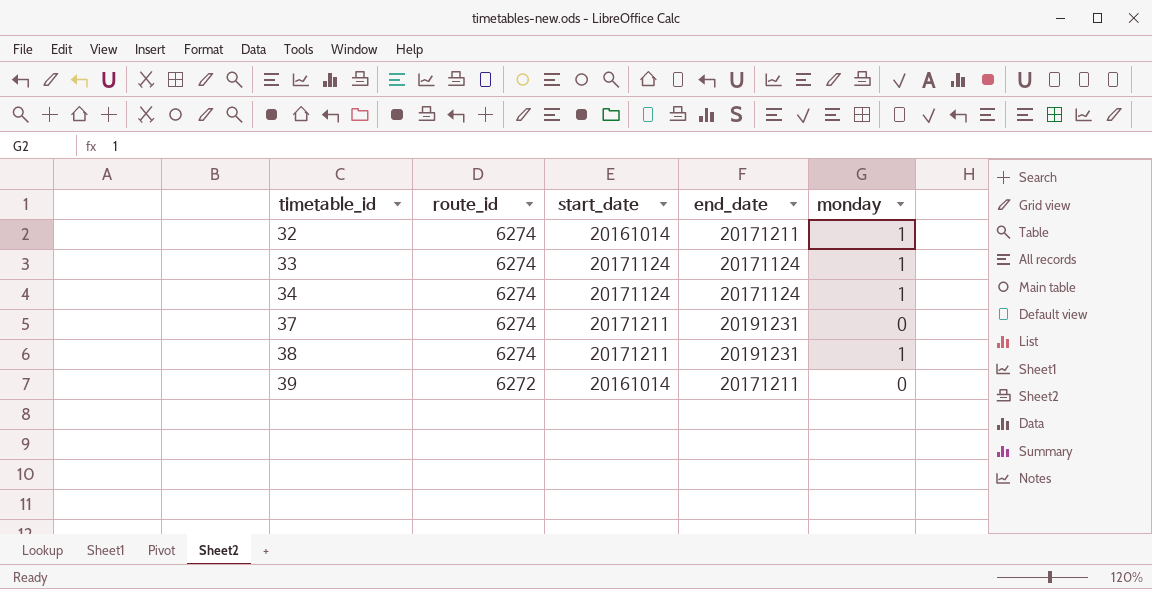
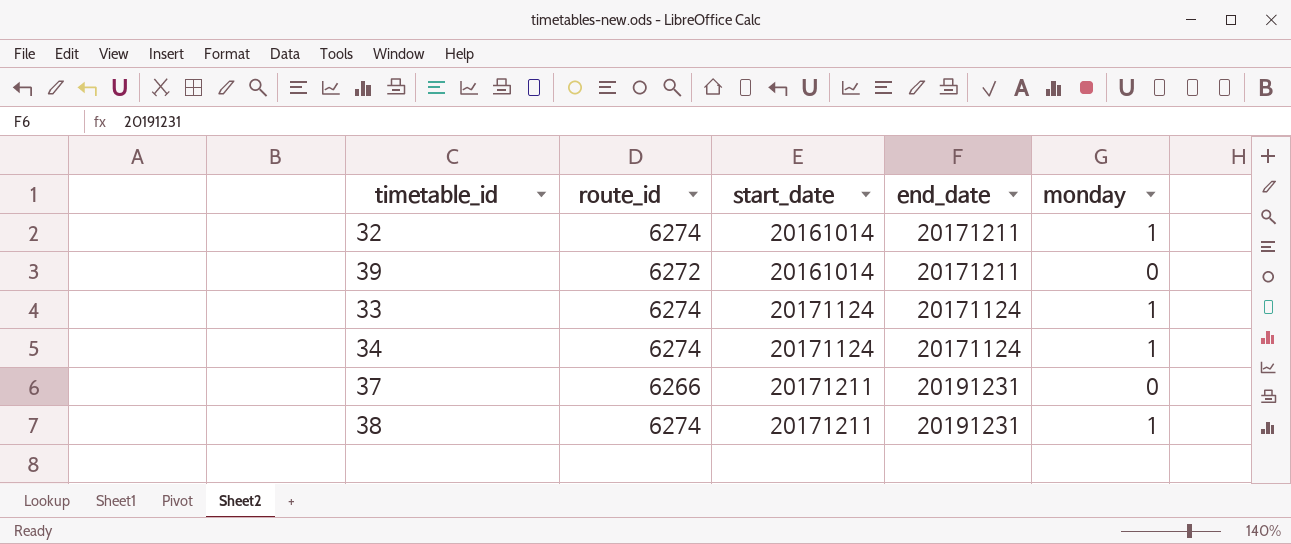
row order: timetable_id ascending -> start_date ascending
37 | route_id: 6274 -> 6266

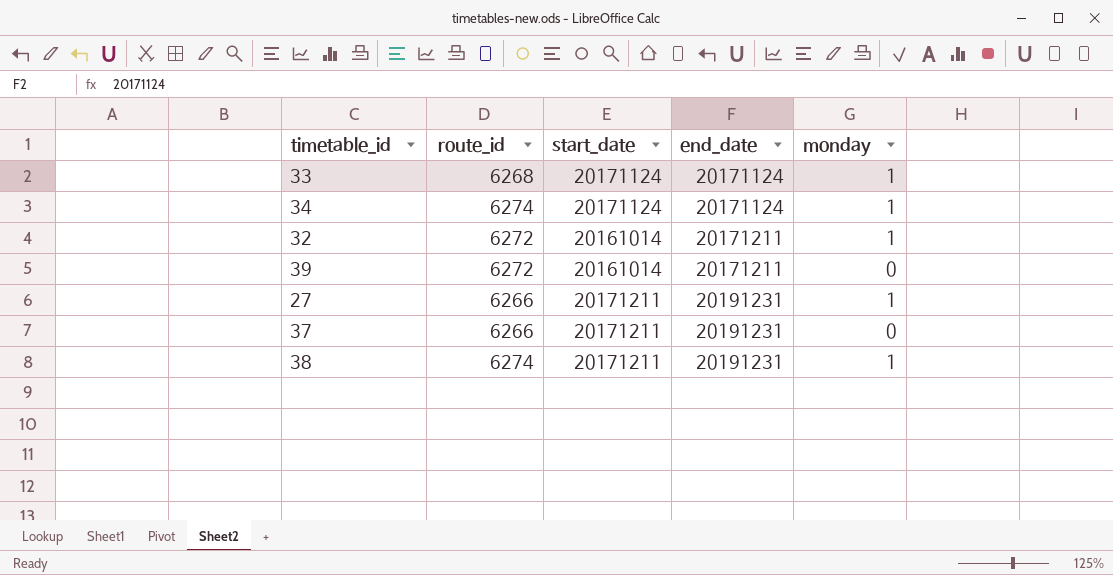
row order: start_date ascending -> end_date ascending
33 | route_id: 6274 -> 6268
32 | route_id: 6274 -> 6272
row 27: none -> 6266 | 20171211 | 20191231 | 1

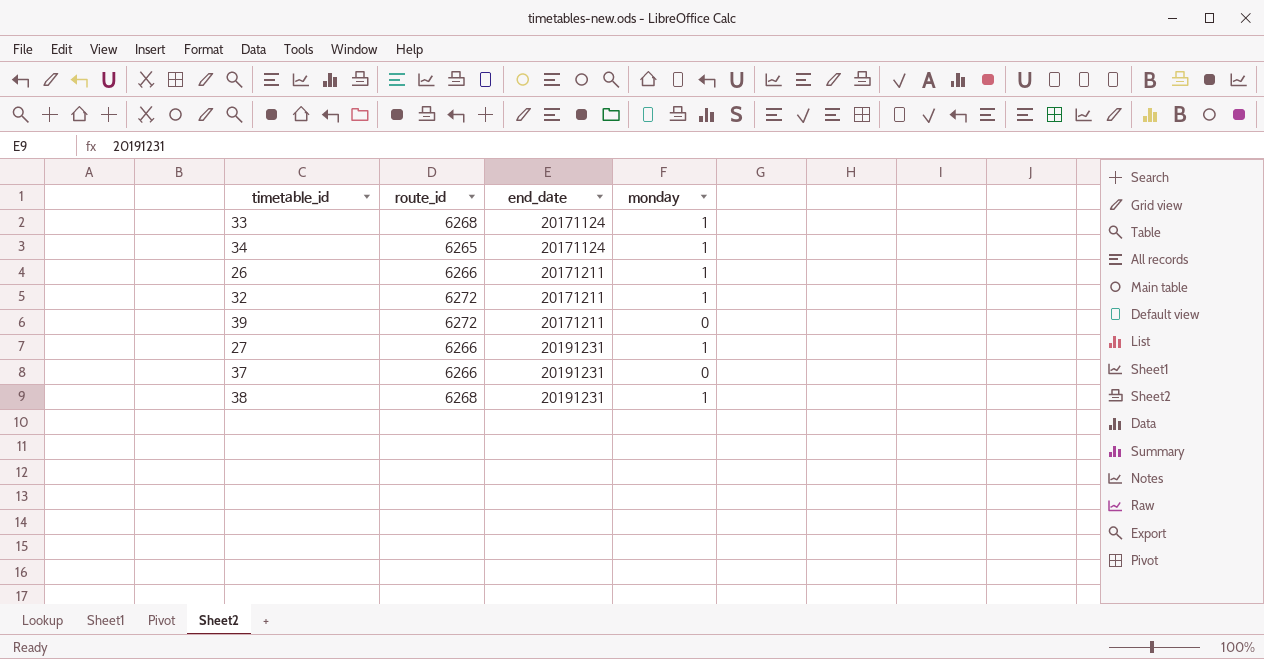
column start_date | position: 3 -> none
34 | route_id: 6274 -> 6265
row 26: none -> 6266 | 20171211 | 1
38 | route_id: 6274 -> 6268

